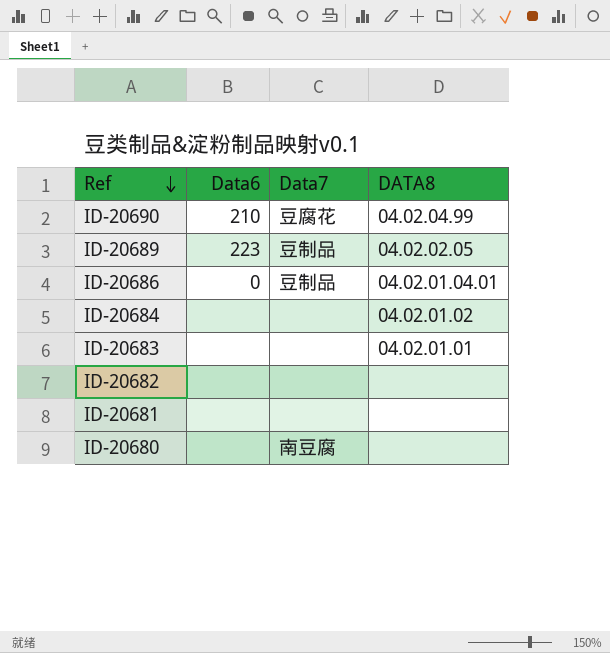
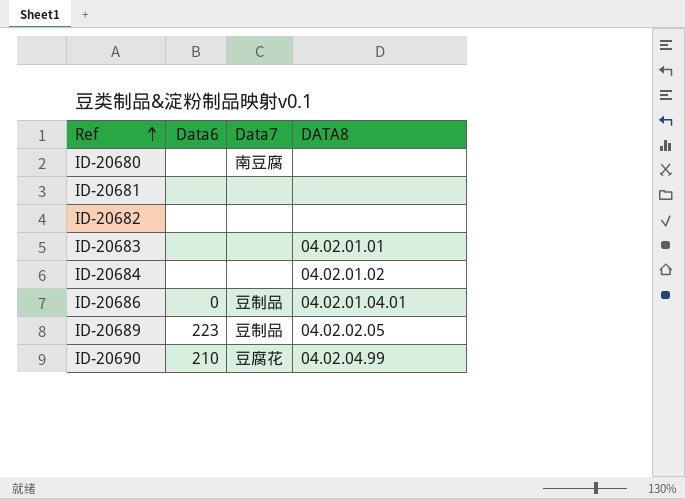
row order: Ref descending -> Ref ascending

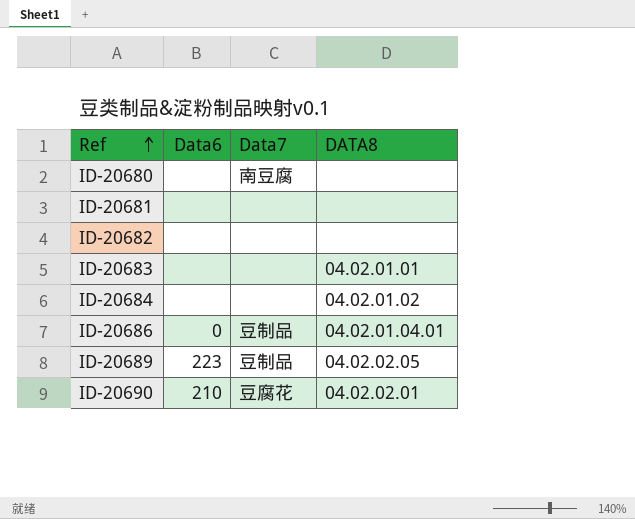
ID-20690 | DATA8: 04.02.04.99 -> 04.02.02.01

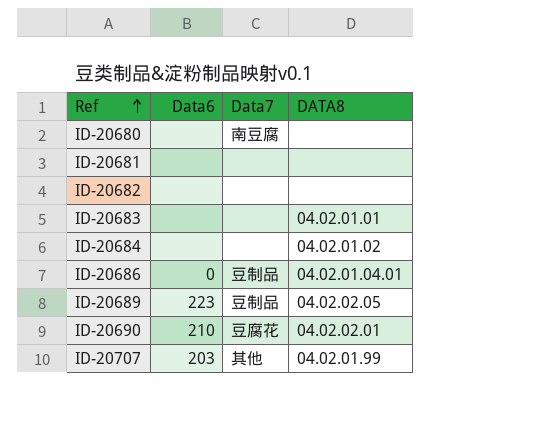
row ID-20707: none -> 203 | 其他 | 04.02.01.99

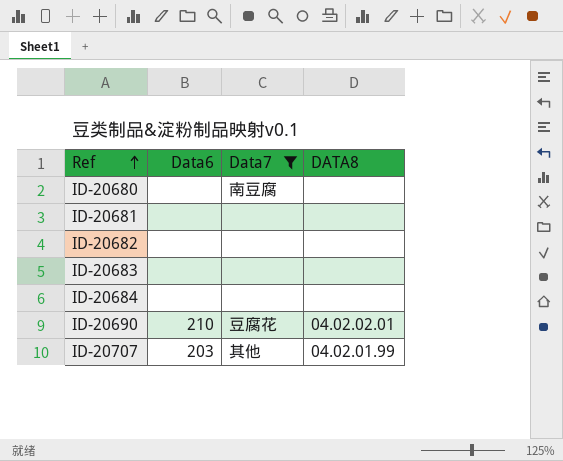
filter: none -> Data7 != 豆制品
ID-20683 | DATA8: 04.02.01.01 -> none
ID-20684 | DATA8: 04.02.01.02 -> none

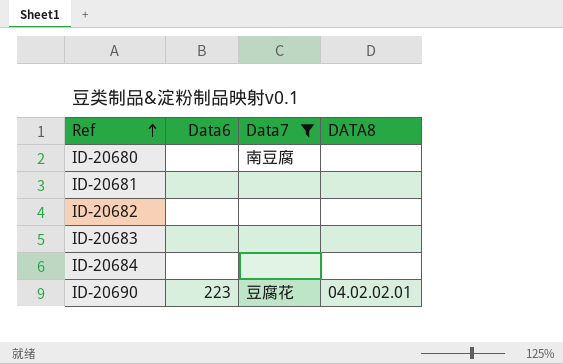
row ID-20707: 203 | 其他 | 04.02.01.99 -> none
ID-20690 | Data6: 210 -> 223

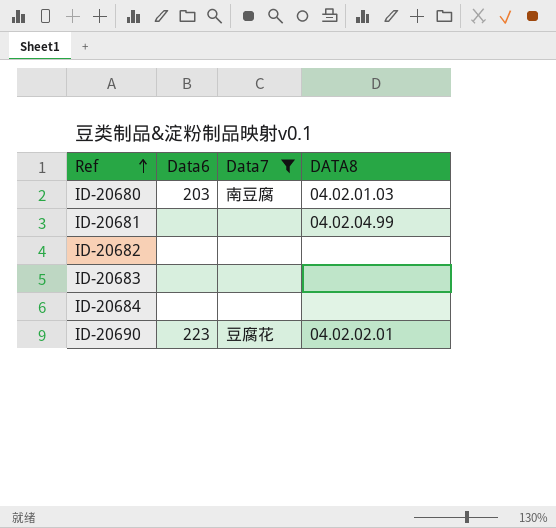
ID-20680 | Data6: none -> 203
ID-20680 | DATA8: none -> 04.02.01.03
ID-20681 | DATA8: none -> 04.02.04.99

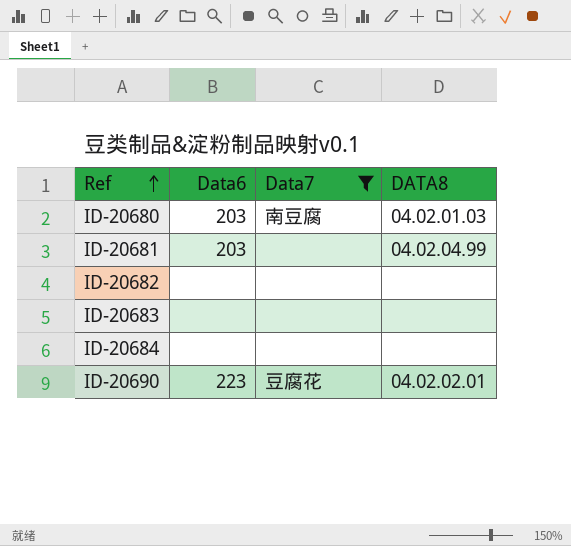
ID-20681 | Data6: none -> 203

